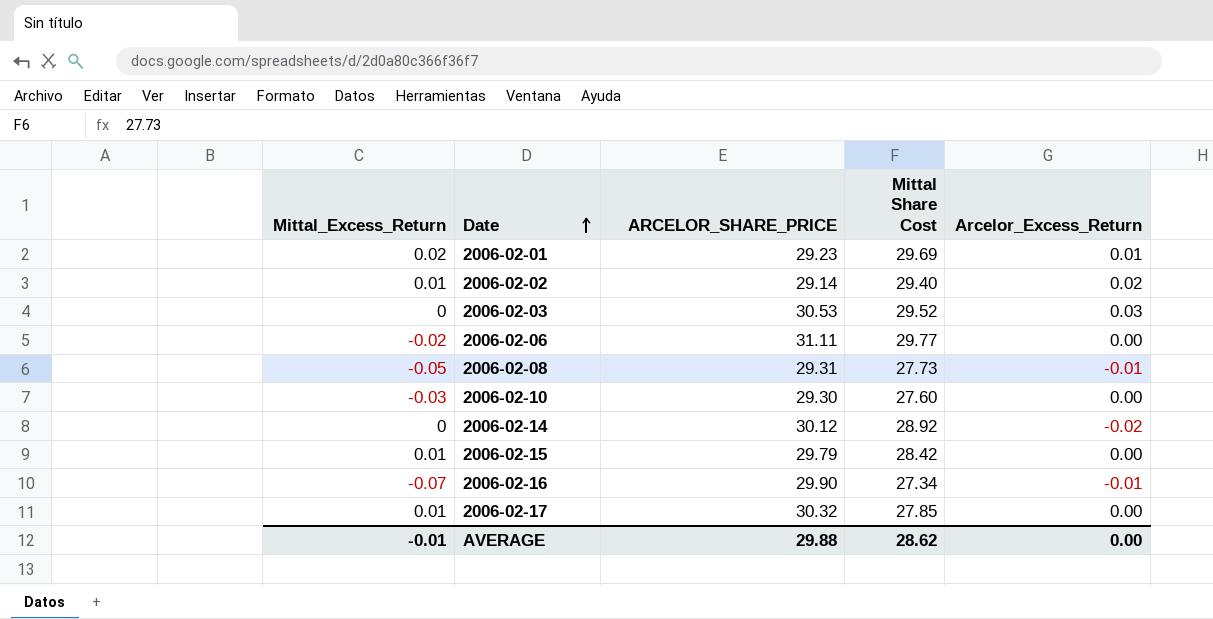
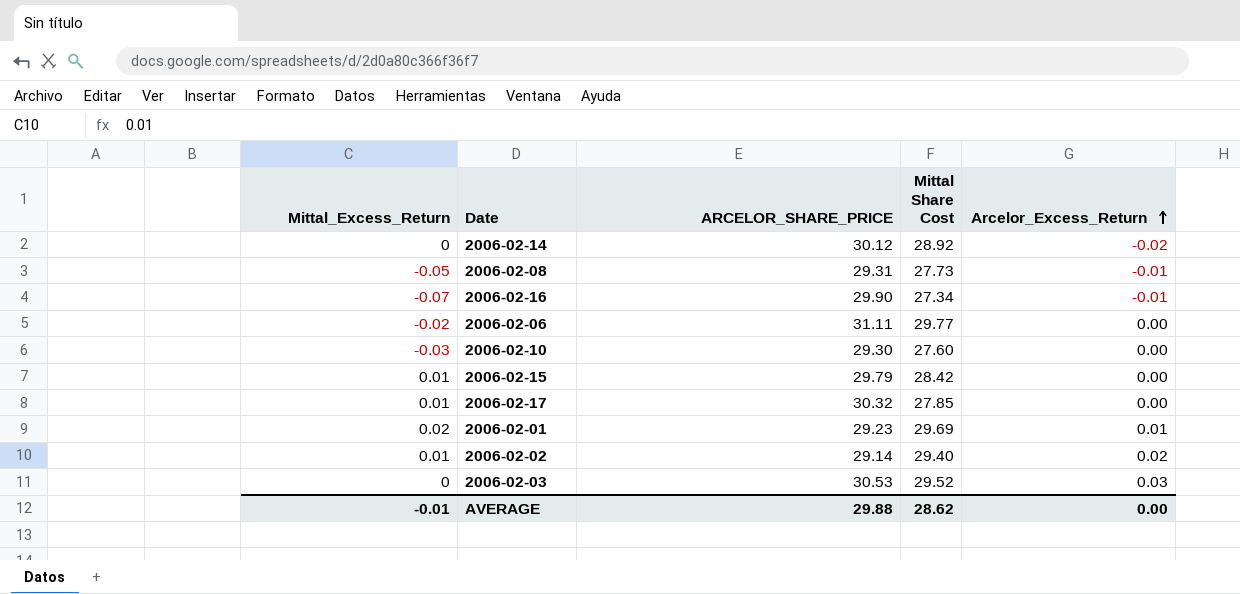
row order: Date ascending -> Arcelor_Excess_Return ascending

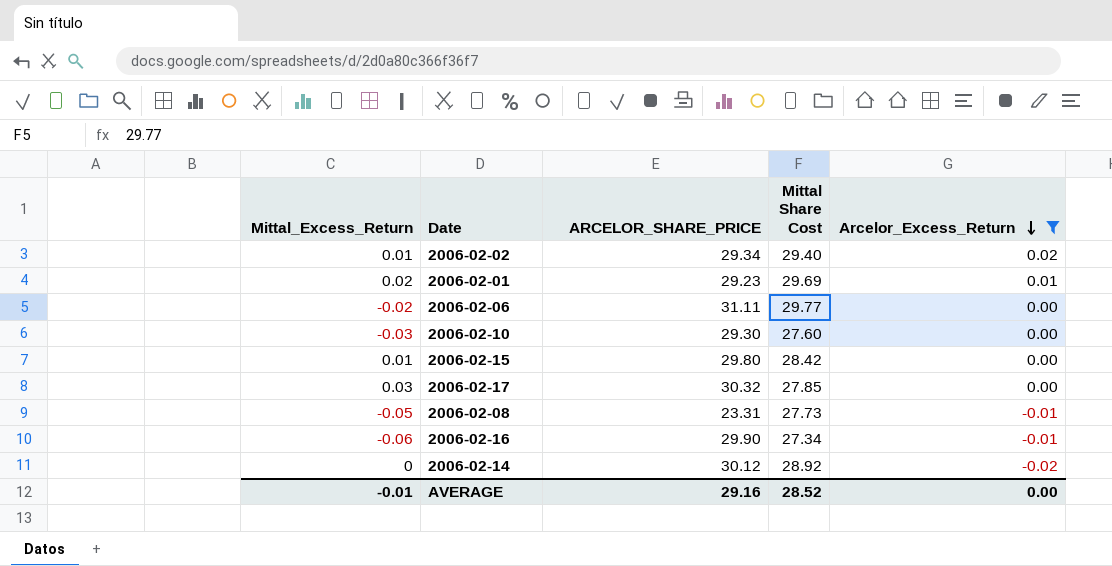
filter: none -> Arcelor_Excess_Return != 0.03
row order: Arcelor_Excess_Return ascending -> Arcelor_Excess_Return descending
2006-02-02 | ARCELOR_SHARE_PRICE: 29.14 -> 29.34
2006-02-15 | ARCELOR_SHARE_PRICE: 29.79 -> 29.80
2006-02-17 | Mittal_Excess_Return: 0.01 -> 0.03
2006-02-08 | ARCELOR_SHARE_PRICE: 29.31 -> 23.31
2006-02-16 | Mittal_Excess_Return: -0.07 -> -0.06
AVERAGE | ARCELOR_SHARE_PRICE: 29.88 -> 29.16
AVERAGE | Mittal Share Cost: 28.62 -> 28.52

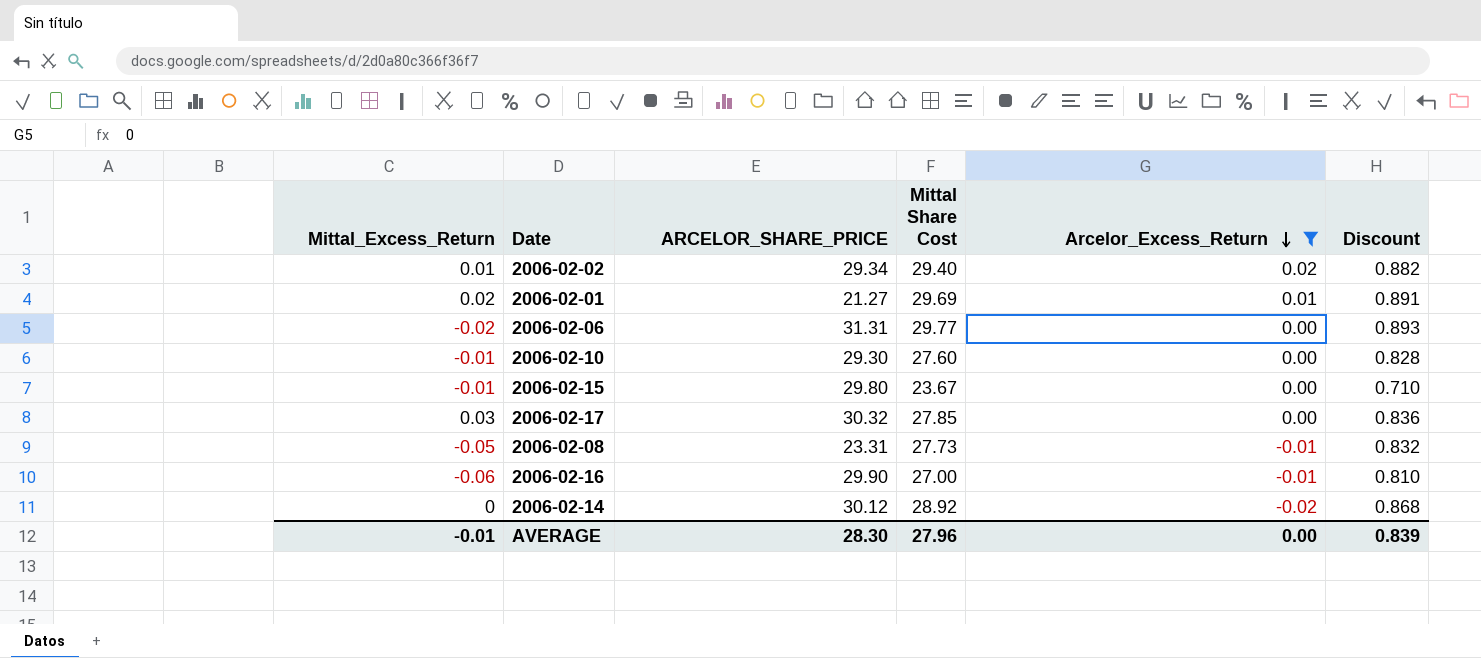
column Discount | formula: none -> [Mittal Share Cost] * 0.03
2006-02-01 | ARCELOR_SHARE_PRICE: 29.23 -> 21.27
2006-02-06 | ARCELOR_SHARE_PRICE: 31.11 -> 31.31
2006-02-10 | Mittal_Excess_Return: -0.03 -> -0.01
2006-02-15 | Mittal_Excess_Return: 0.01 -> -0.01
2006-02-15 | Mittal Share Cost: 28.42 -> 23.67
2006-02-16 | Mittal Share Cost: 27.34 -> 27.00
AVERAGE | ARCELOR_SHARE_PRICE: 29.16 -> 28.30
AVERAGE | Mittal Share Cost: 28.52 -> 27.96

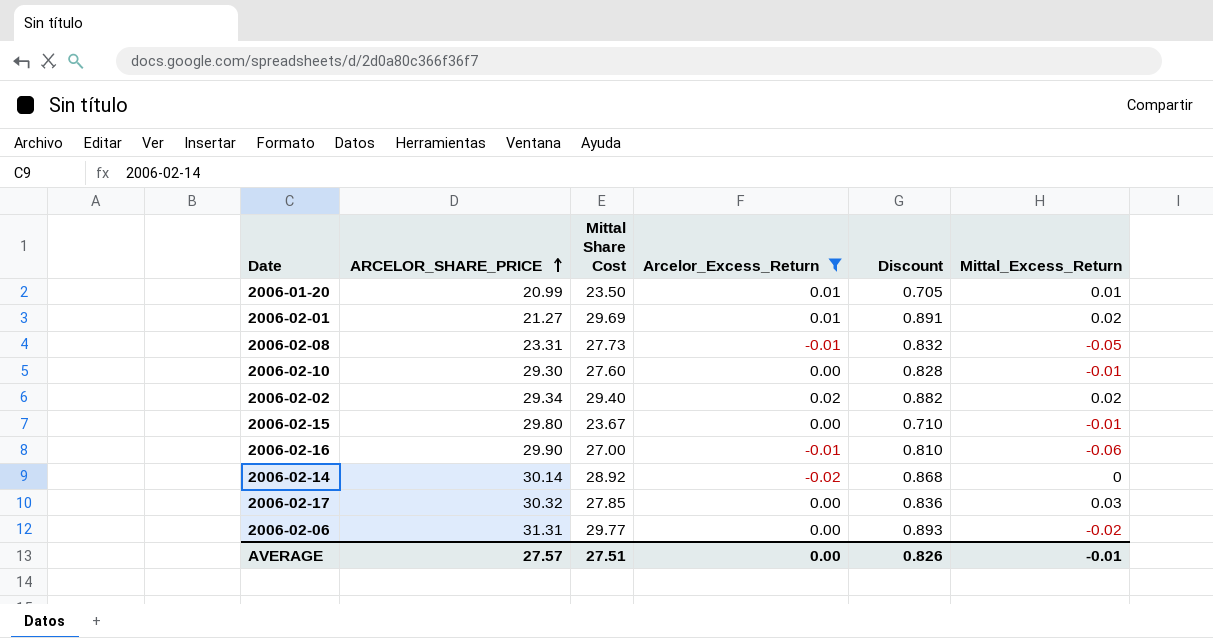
row order: Arcelor_Excess_Return descending -> ARCELOR_SHARE_PRICE ascending
column Mittal_Excess_Return | position: 1 -> 6
row 2006-01-20: none -> 20.99 | 23.50 | 0.01 | 0.705 | 0.01
2006-02-02 | Mittal_Excess_Return: 0.01 -> 0.02
2006-02-14 | ARCELOR_SHARE_PRICE: 30.12 -> 30.14
AVERAGE | ARCELOR_SHARE_PRICE: 28.30 -> 27.57
AVERAGE | Mittal Share Cost: 27.96 -> 27.51
AVERAGE | Discount: 0.839 -> 0.826

